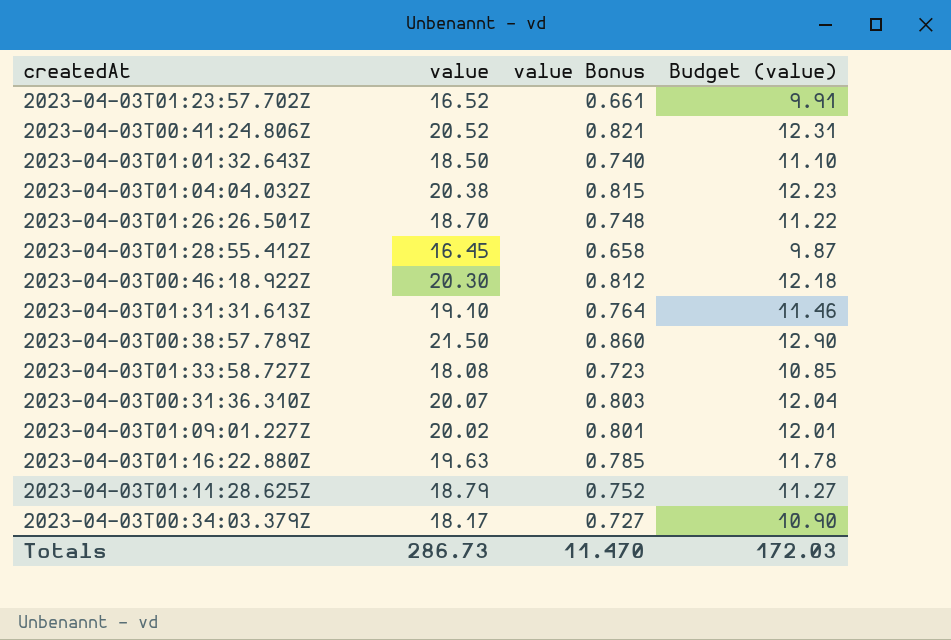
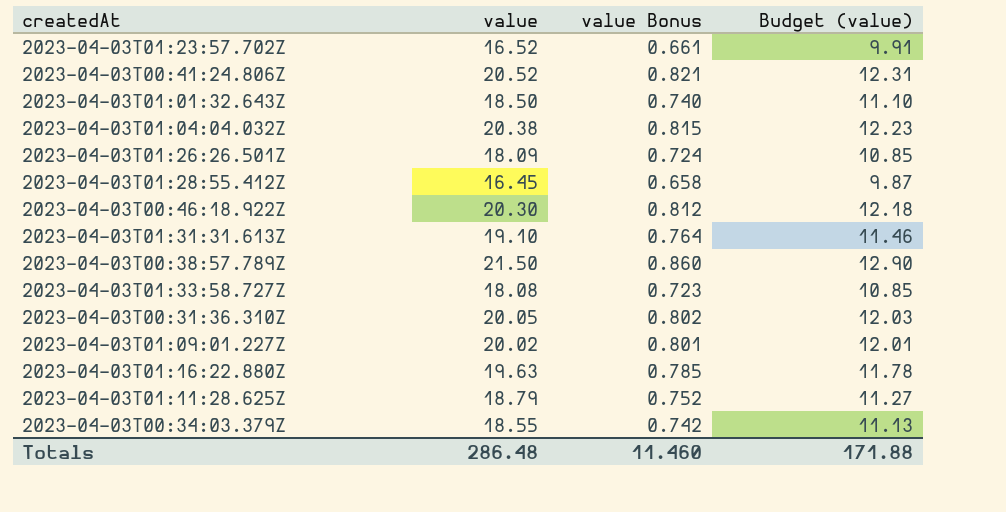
2023-04-03T01:26:26.501Z | value: 18.70 -> 18.09
2023-04-03T01:26:26.501Z | value Bonus: 0.748 -> 0.724
2023-04-03T01:26:26.501Z | Budget (value): 11.22 -> 10.85
2023-04-03T00:31:36.310Z | value: 20.07 -> 20.05
2023-04-03T00:31:36.310Z | value Bonus: 0.803 -> 0.802
2023-04-03T00:31:36.310Z | Budget (value): 12.04 -> 12.03
2023-04-03T00:34:03.379Z | value: 18.17 -> 18.55
2023-04-03T00:34:03.379Z | value Bonus: 0.727 -> 0.742
2023-04-03T00:34:03.379Z | Budget (value): 10.90 -> 11.13
Totals | value: 286.73 -> 286.48
Totals | value Bonus: 11.470 -> 11.460
Totals | Budget (value): 172.03 -> 171.88

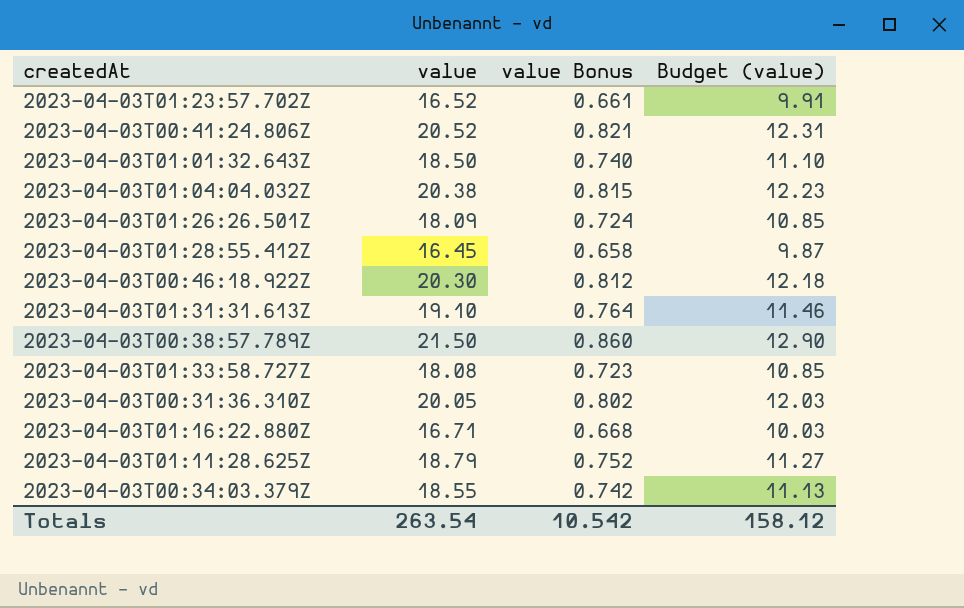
row 2023-04-03T01:09:01.227Z: 20.02 | 0.801 | 12.01 -> none
2023-04-03T01:16:22.880Z | value: 19.63 -> 16.71
2023-04-03T01:16:22.880Z | value Bonus: 0.785 -> 0.668
2023-04-03T01:16:22.880Z | Budget (value): 11.78 -> 10.03
Totals | value: 286.48 -> 263.54
Totals | value Bonus: 11.460 -> 10.542
Totals | Budget (value): 171.88 -> 158.12

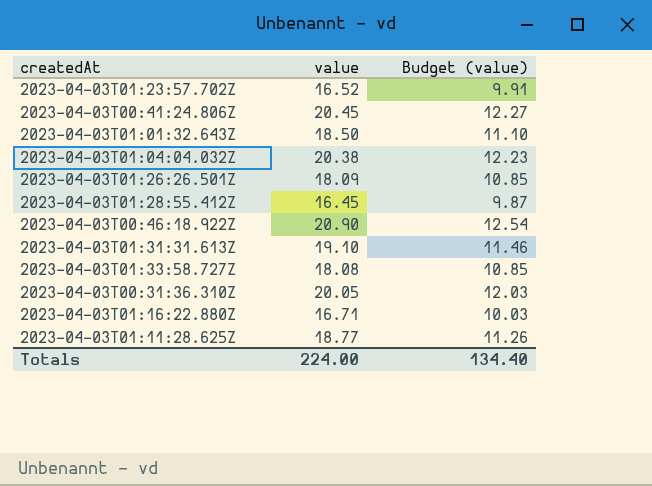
column value Bonus | formula: [value] * 0.04 -> none
row 2023-04-03T00:38:57.789Z: 21.50 | 0.860 | 12.90 -> none
row 2023-04-03T00:34:03.379Z: 18.55 | 0.742 | 11.13 -> none
2023-04-03T00:41:24.806Z | value: 20.52 -> 20.45
2023-04-03T00:41:24.806Z | Budget (value): 12.31 -> 12.27
2023-04-03T00:46:18.922Z | value: 20.30 -> 20.90
2023-04-03T00:46:18.922Z | Budget (value): 12.18 -> 12.54
2023-04-03T01:11:28.625Z | value: 18.79 -> 18.77
2023-04-03T01:11:28.625Z | Budget (value): 11.27 -> 11.26
Totals | value: 263.54 -> 224.00
Totals | Budget (value): 158.12 -> 134.40

